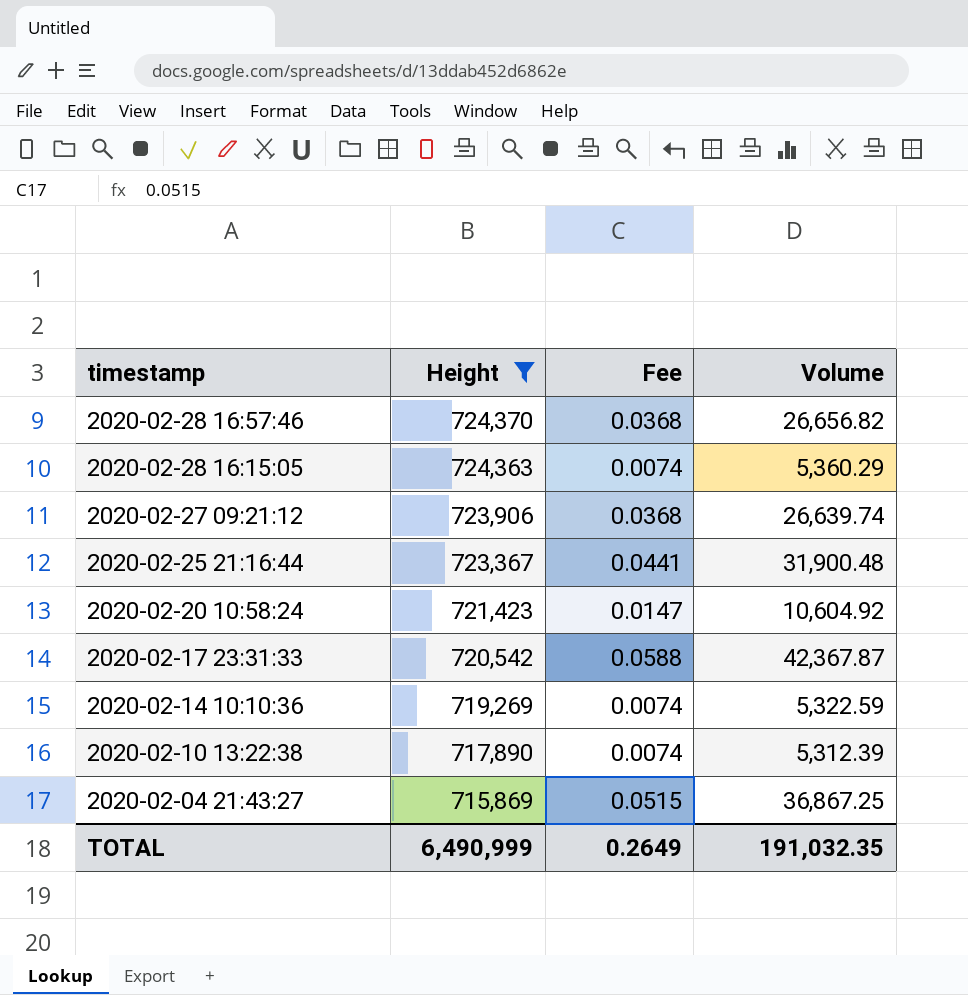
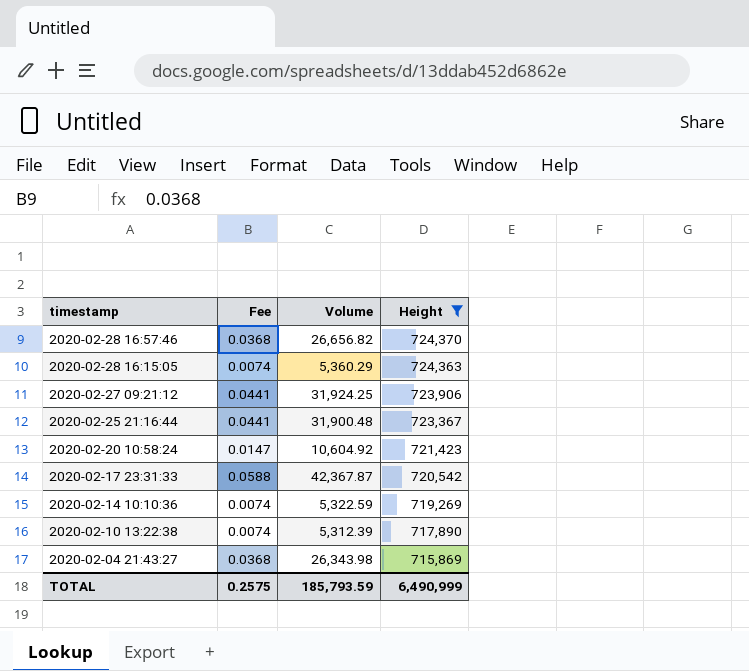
column Height | position: 2 -> 4
2020-02-27 09:21:12 | Fee: 0.0368 -> 0.0441
2020-02-27 09:21:12 | Volume: 26,639.74 -> 31,924.25
2020-02-04 21:43:27 | Fee: 0.0515 -> 0.0368
2020-02-04 21:43:27 | Volume: 36,867.25 -> 26,343.98
TOTAL | Fee: 0.2649 -> 0.2575
TOTAL | Volume: 191,032.35 -> 185,793.59

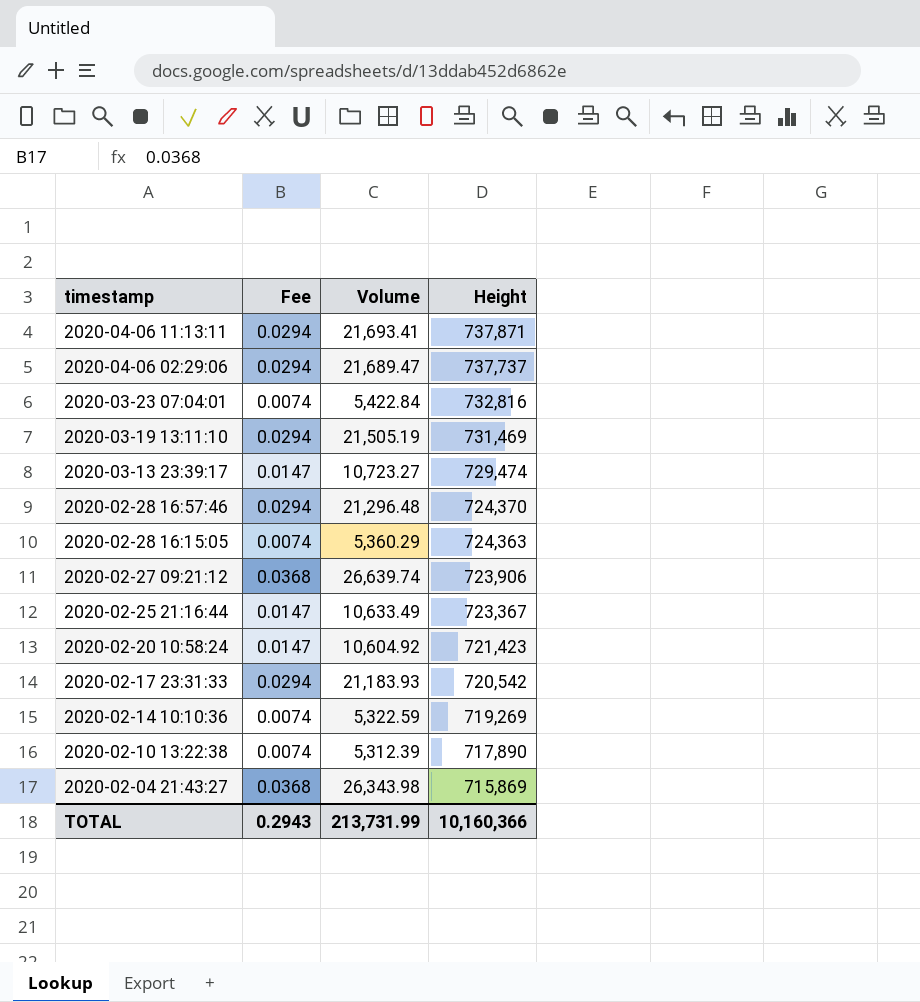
filter: Height <= 724,370 -> none
2020-02-28 16:57:46 | Fee: 0.0368 -> 0.0294
2020-02-28 16:57:46 | Volume: 26,656.82 -> 21,296.48
2020-02-27 09:21:12 | Fee: 0.0441 -> 0.0368
2020-02-27 09:21:12 | Volume: 31,924.25 -> 26,639.74
2020-02-25 21:16:44 | Fee: 0.0441 -> 0.0147
2020-02-25 21:16:44 | Volume: 31,900.48 -> 10,633.49
2020-02-17 23:31:33 | Fee: 0.0588 -> 0.0294
2020-02-17 23:31:33 | Volume: 42,367.87 -> 21,183.93
TOTAL | Fee: 0.2575 -> 0.2943
TOTAL | Volume: 185,793.59 -> 213,731.99
TOTAL | Height: 6,490,999 -> 10,160,366

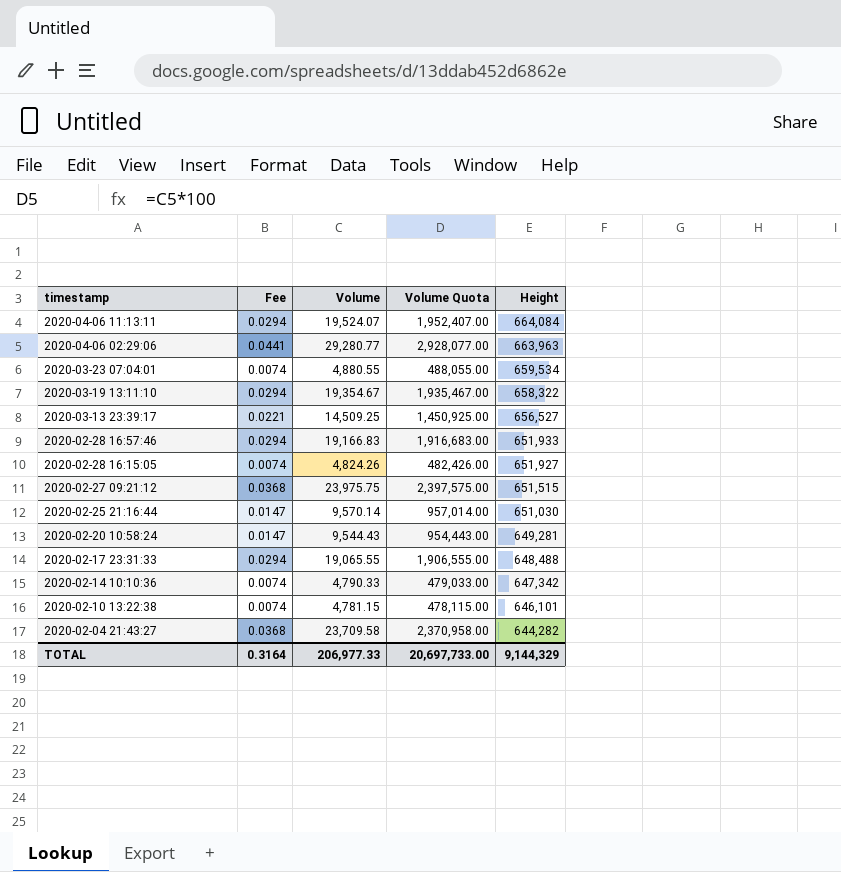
column Volume Quota | formula: none -> [Volume] * 100
2020-04-06 11:13:11 | Volume: 21,693.41 -> 19,524.07
2020-04-06 11:13:11 | Height: 737,871 -> 664,084
2020-04-06 02:29:06 | Fee: 0.0294 -> 0.0441
2020-04-06 02:29:06 | Volume: 21,689.47 -> 29,280.77
2020-04-06 02:29:06 | Height: 737,737 -> 663,963
2020-03-23 07:04:01 | Volume: 5,422.84 -> 4,880.55
2020-03-23 07:04:01 | Height: 732,816 -> 659,534
2020-03-19 13:11:10 | Volume: 21,505.19 -> 19,354.67
2020-03-19 13:11:10 | Height: 731,469 -> 658,322
2020-03-13 23:39:17 | Fee: 0.0147 -> 0.0221
2020-03-13 23:39:17 | Volume: 10,723.27 -> 14,509.25
2020-03-13 23:39:17 | Height: 729,474 -> 656,527
2020-02-28 16:57:46 | Volume: 21,296.48 -> 19,166.83
2020-02-28 16:57:46 | Height: 724,370 -> 651,933
2020-02-28 16:15:05 | Volume: 5,360.29 -> 4,824.26
2020-02-28 16:15:05 | Height: 724,363 -> 651,927
2020-02-27 09:21:12 | Volume: 26,639.74 -> 23,975.75
2020-02-27 09:21:12 | Height: 723,906 -> 651,515
2020-02-25 21:16:44 | Volume: 10,633.49 -> 9,570.14
2020-02-25 21:16:44 | Height: 723,367 -> 651,030
2020-02-20 10:58:24 | Volume: 10,604.92 -> 9,544.43
2020-02-20 10:58:24 | Height: 721,423 -> 649,281
2020-02-17 23:31:33 | Volume: 21,183.93 -> 19,065.55
2020-02-17 23:31:33 | Height: 720,542 -> 648,488
2020-02-14 10:10:36 | Volume: 5,322.59 -> 4,790.33
2020-02-14 10:10:36 | Height: 719,269 -> 647,342
2020-02-10 13:22:38 | Volume: 5,312.39 -> 4,781.15
2020-02-10 13:22:38 | Height: 717,890 -> 646,101
2020-02-04 21:43:27 | Volume: 26,343.98 -> 23,709.58
2020-02-04 21:43:27 | Height: 715,869 -> 644,282
TOTAL | Fee: 0.2943 -> 0.3164
TOTAL | Volume: 213,731.99 -> 206,977.33
TOTAL | Height: 10,160,366 -> 9,144,329

